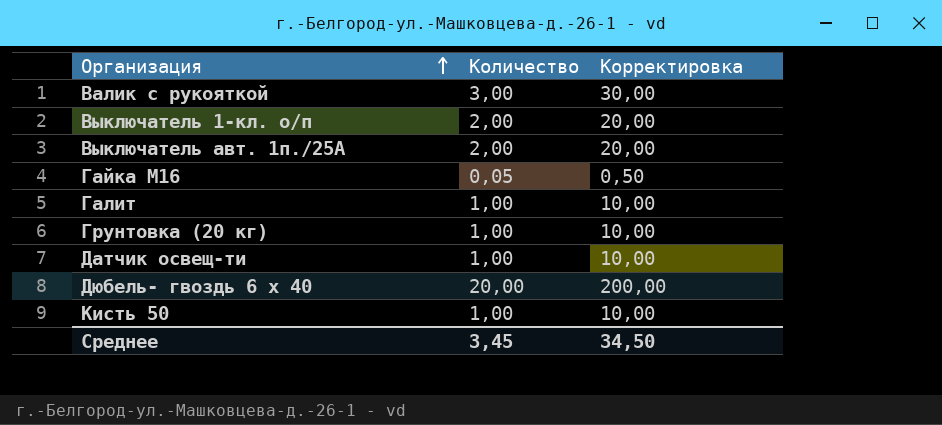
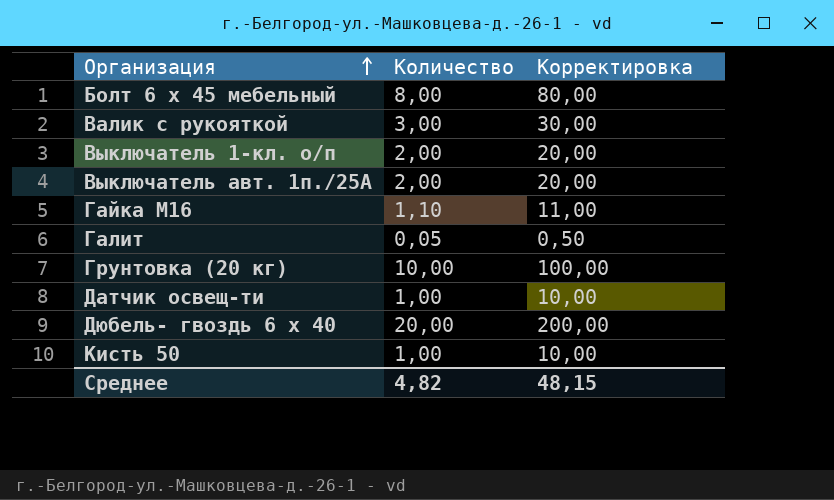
row Болт 6 х 45 мебельный: none -> 8,00 | 80,00
Гайка М16 | Количество: 0,05 -> 1,10
Гайка М16 | Корректировка: 0,50 -> 11,00
Галит | Количество: 1,00 -> 0,05
Галит | Корректировка: 10,00 -> 0,50
Грунтовка (20 кг) | Количество: 1,00 -> 10,00
Грунтовка (20 кг) | Корректировка: 10,00 -> 100,00
Среднее | Количество: 3,45 -> 4,82
Среднее | Корректировка: 34,50 -> 48,15

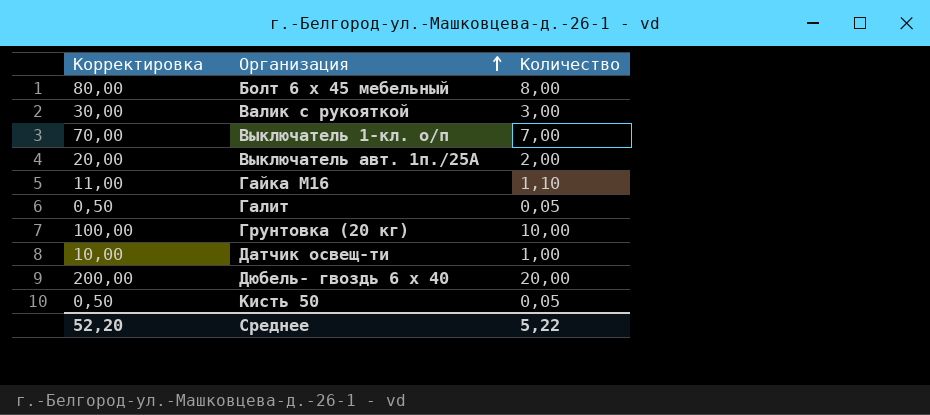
column Корректировка | position: 3 -> 1
Выключатель 1-кл. о/п | Корректировка: 20,00 -> 70,00
Выключатель 1-кл. о/п | Количество: 2,00 -> 7,00
Кисть 50 | Корректировка: 10,00 -> 0,50
Кисть 50 | Количество: 1,00 -> 0,05
Среднее | Корректировка: 48,15 -> 52,20
Среднее | Количество: 4,82 -> 5,22

